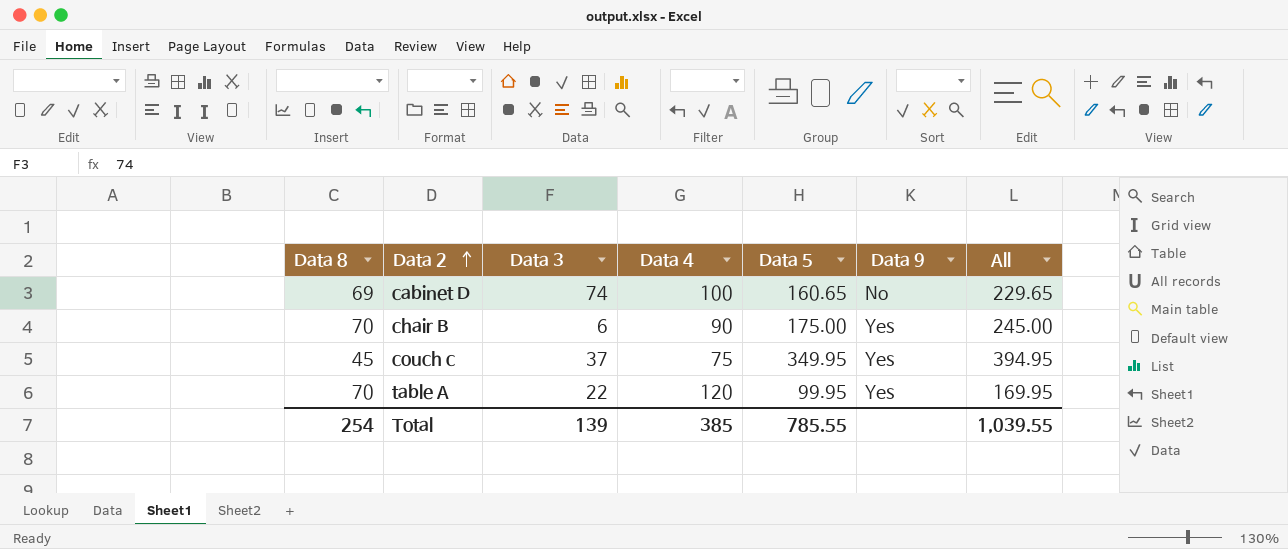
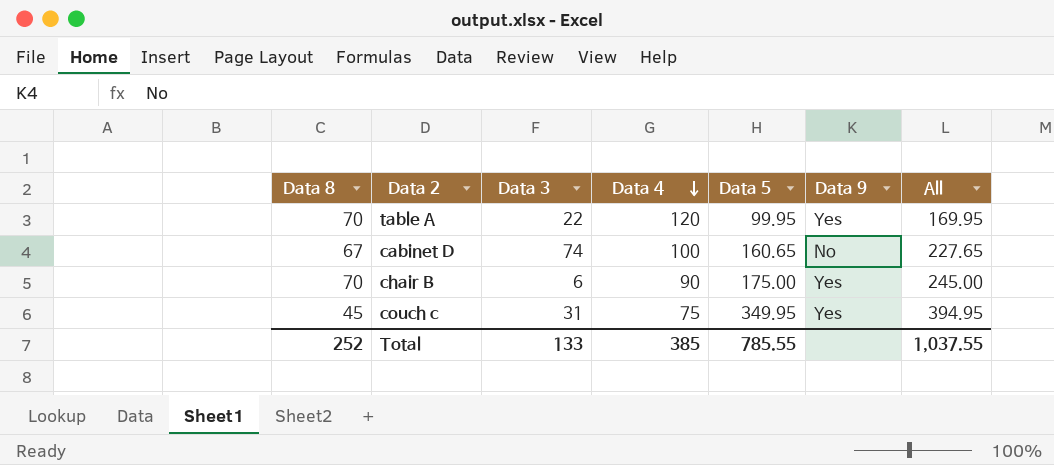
row order: Data 2 ascending -> Data 4 descending
cabinet D | Data 8: 69 -> 67
cabinet D | All: 229.65 -> 227.65
couch c | Data 3: 37 -> 31
Total | Data 8: 254 -> 252
Total | Data 3: 139 -> 133
Total | All: 1,039.55 -> 1,037.55

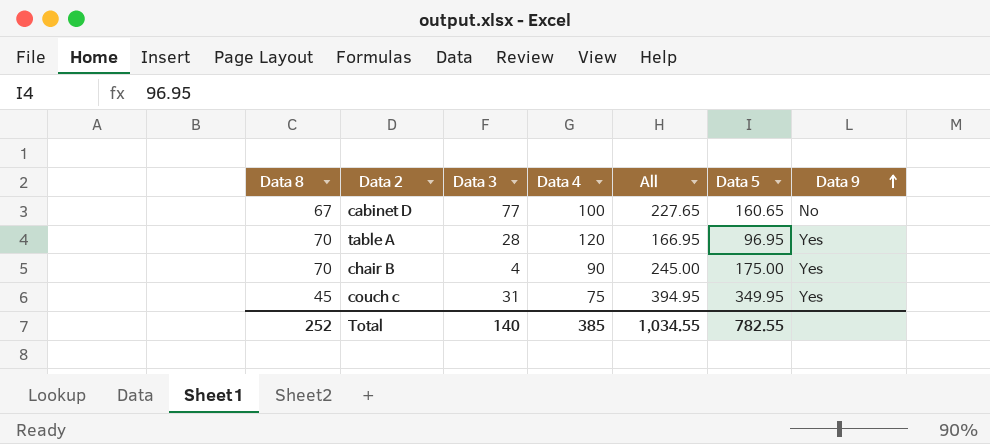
row order: Data 4 descending -> Data 9 ascending
column All | position: 7 -> 5
cabinet D | Data 3: 74 -> 77
table A | Data 3: 22 -> 28
table A | All: 169.95 -> 166.95
table A | Data 5: 99.95 -> 96.95
chair B | Data 3: 6 -> 4
Total | Data 3: 133 -> 140
Total | All: 1,037.55 -> 1,034.55
Total | Data 5: 785.55 -> 782.55

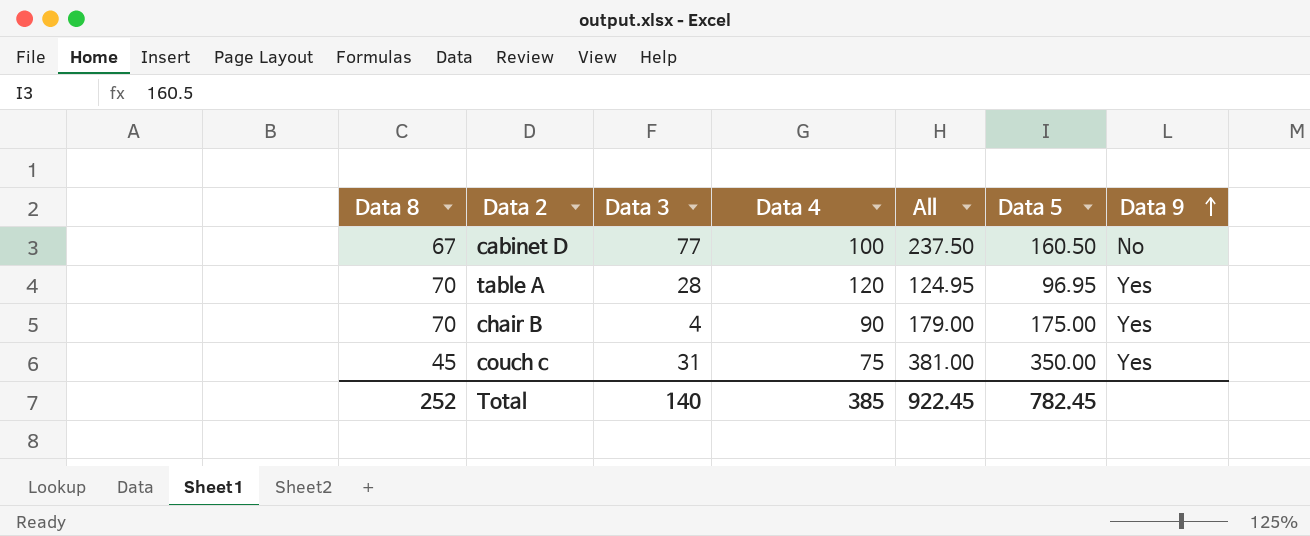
column All | formula: [Data 8] + [Data 5] -> [Data 3] + [Data 5]
cabinet D | Data 5: 160.65 -> 160.50
couch c | Data 5: 349.95 -> 350.00
Total | All: 1,034.55 -> 922.45
Total | Data 5: 782.55 -> 782.45

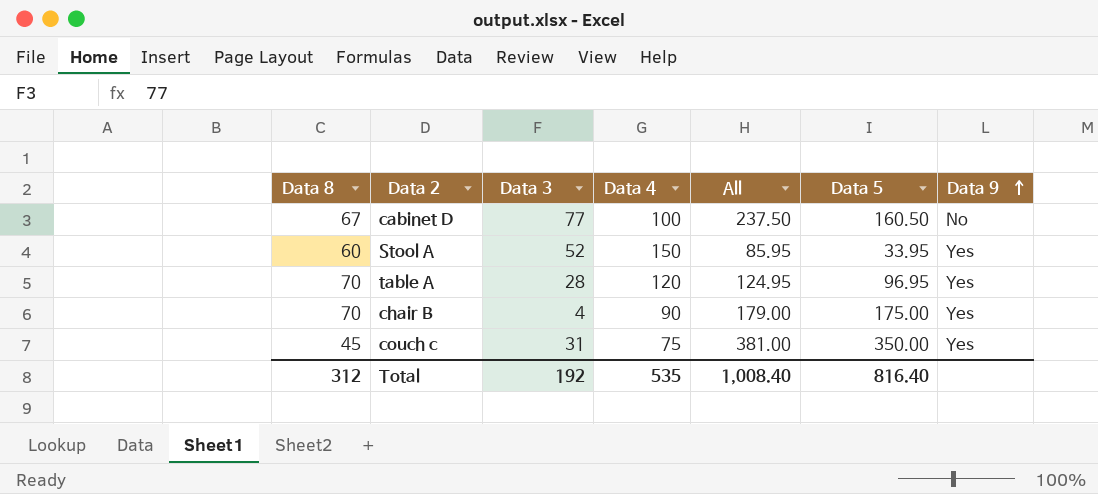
row Stool A: none -> 60 | 52 | 150 | 85.95 | 33.95 | Yes
Total | Data 8: 252 -> 312
Total | Data 3: 140 -> 192
Total | Data 4: 385 -> 535
Total | All: 922.45 -> 1,008.40
Total | Data 5: 782.45 -> 816.40

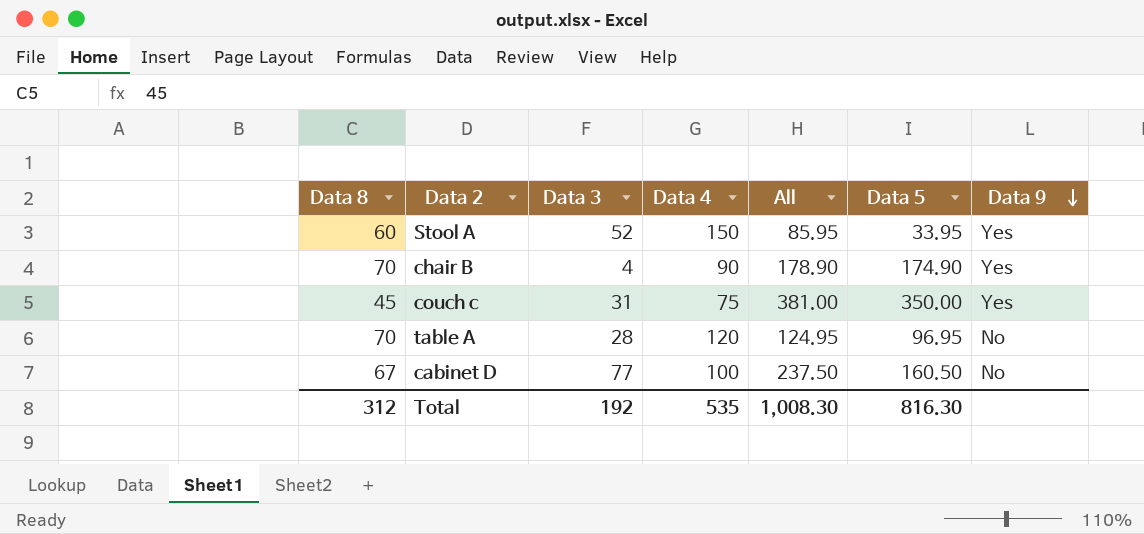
row order: Data 9 ascending -> Data 9 descending
chair B | All: 179.00 -> 178.90
chair B | Data 5: 175.00 -> 174.90
table A | Data 9: Yes -> No
Total | All: 1,008.40 -> 1,008.30
Total | Data 5: 816.40 -> 816.30

